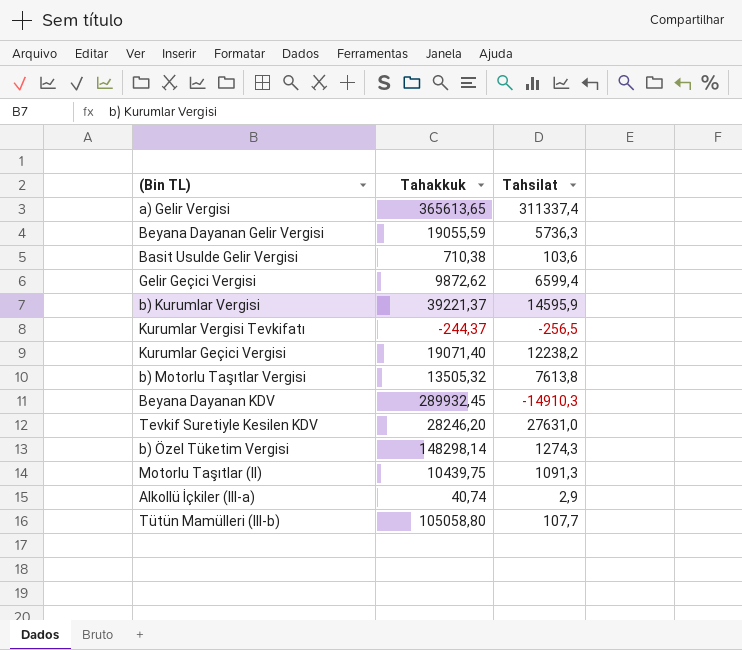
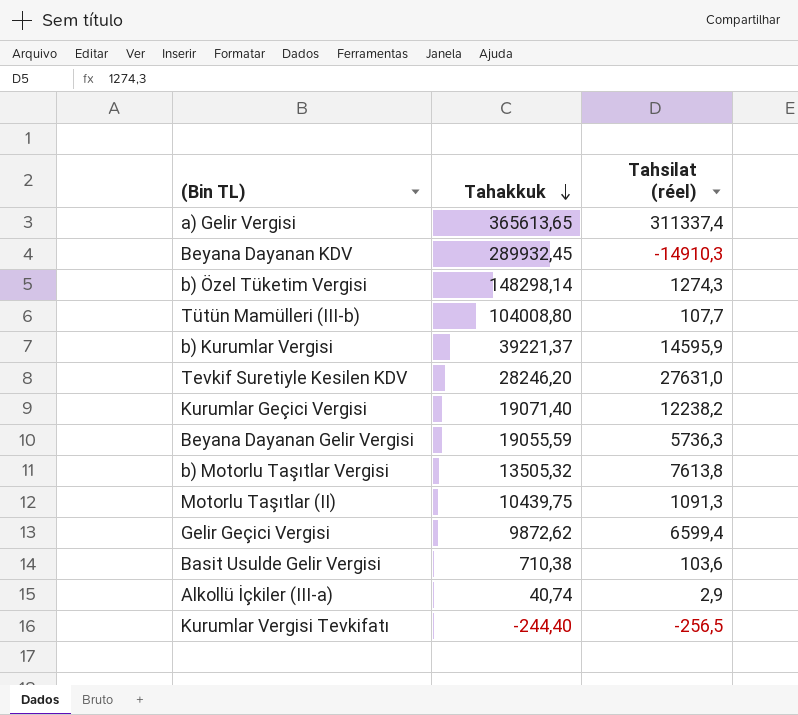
row order: none -> Tahakkuk descending
column name: Tahsilat -> Tahsilat (réel)
Tütün Mamülleri (III-b) | Tahakkuk: 105058,80 -> 104008,80
Kurumlar Vergisi Tevkifatı | Tahakkuk: -244,37 -> -244,40

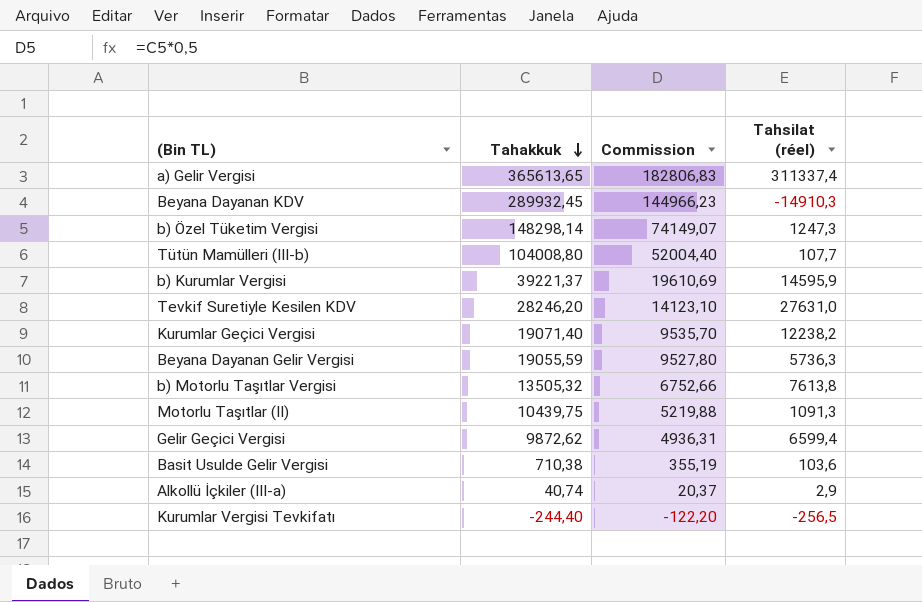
column Commission | formula: none -> [Tahakkuk] * 0,5
b) Özel Tüketim Vergisi | Tahsilat (réel): 1274,3 -> 1247,3

